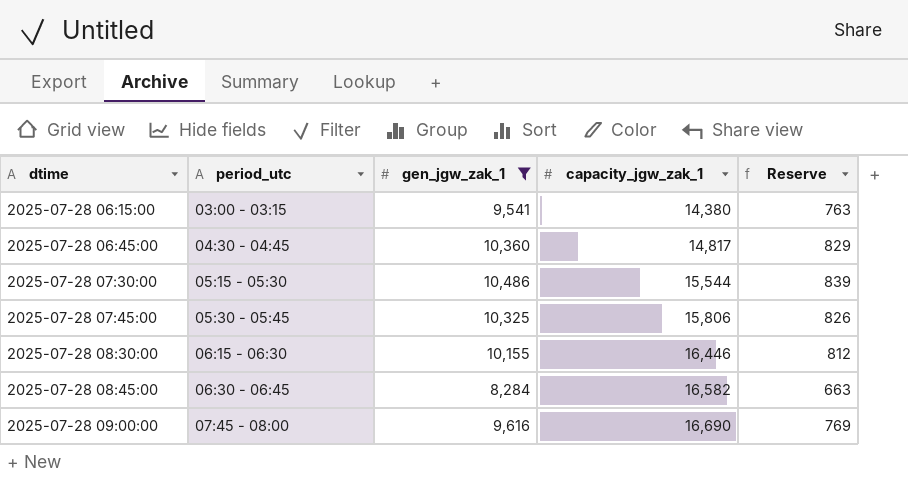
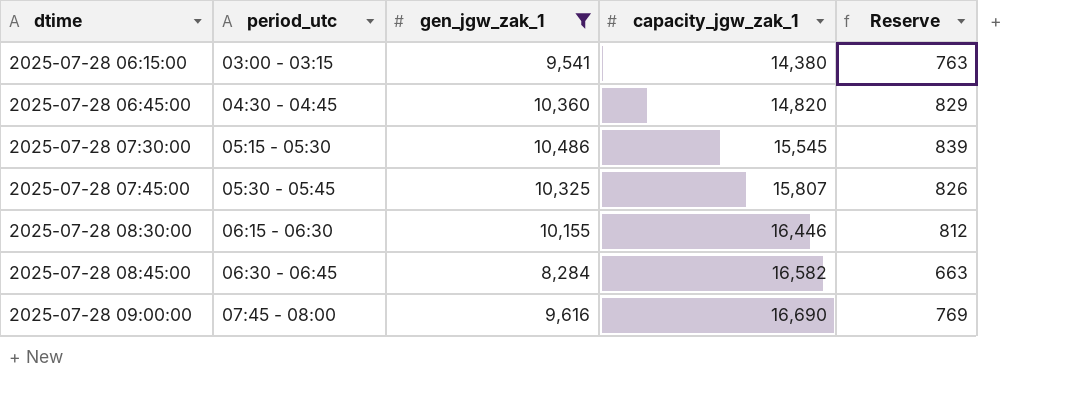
2025-07-28 06:45:00 | capacity_jgw_zak_1: 14,817 -> 14,820
2025-07-28 07:30:00 | capacity_jgw_zak_1: 15,544 -> 15,545
2025-07-28 07:45:00 | capacity_jgw_zak_1: 15,806 -> 15,807

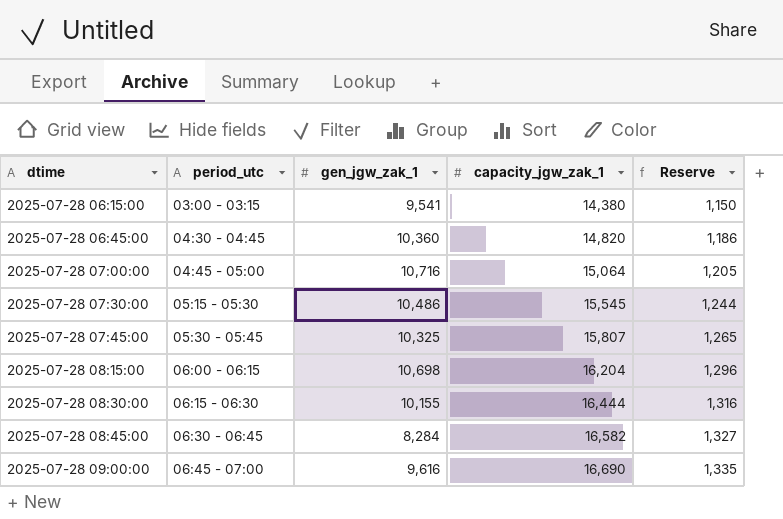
filter: gen_jgw_zak_1 <= 10,486 -> none
column Reserve | formula: [gen_jgw_zak_1] * 0.08 -> [capacity_jgw_zak_1] * 0.08
2025-07-28 08:30:00 | capacity_jgw_zak_1: 16,446 -> 16,444
2025-07-28 09:00:00 | period_utc: 07:45 - 08:00 -> 06:45 - 07:00

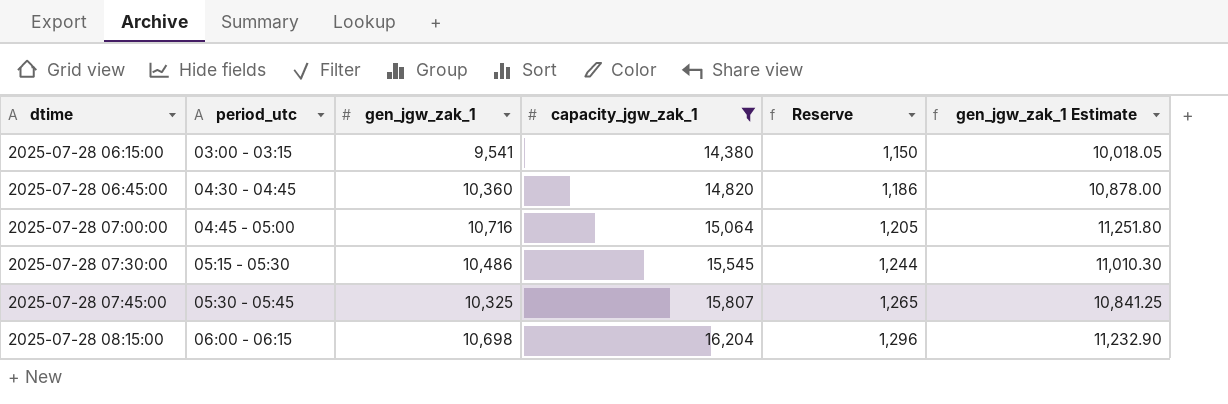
filter: none -> capacity_jgw_zak_1 <= 16,204
column gen_jgw_zak_1 Estimate | formula: none -> [gen_jgw_zak_1] * 1.05

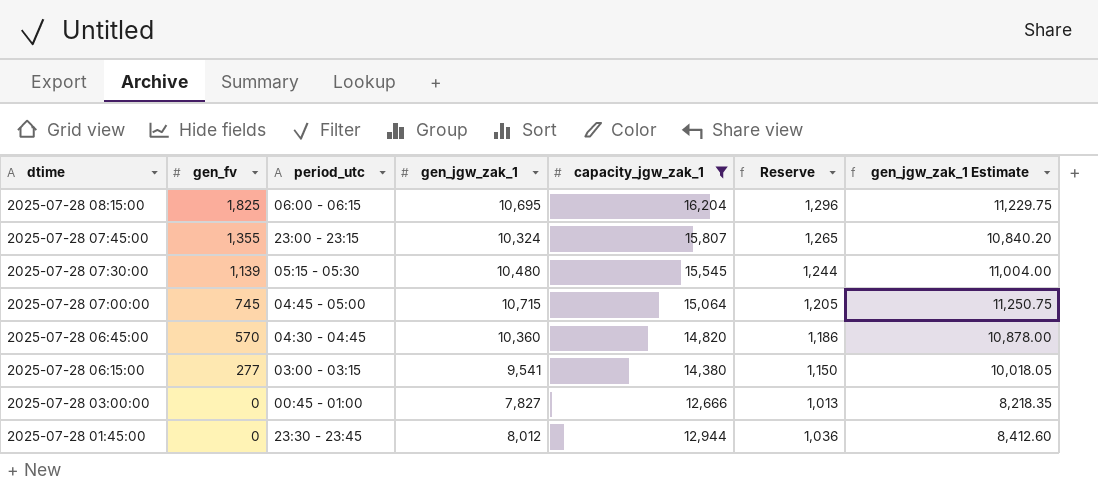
row order: dtime ascending -> dtime descending
column gen_fv | position: none -> 2
2025-07-28 08:15:00 | gen_jgw_zak_1: 10,698 -> 10,695
2025-07-28 08:15:00 | gen_jgw_zak_1 Estimate: 11,232.90 -> 11,229.75
2025-07-28 07:45:00 | period_utc: 05:30 - 05:45 -> 23:00 - 23:15
2025-07-28 07:45:00 | gen_jgw_zak_1: 10,325 -> 10,324
2025-07-28 07:45:00 | gen_jgw_zak_1 Estimate: 10,841.25 -> 10,840.20
2025-07-28 07:30:00 | gen_jgw_zak_1: 10,486 -> 10,480
2025-07-28 07:30:00 | gen_jgw_zak_1 Estimate: 11,010.30 -> 11,004.00
2025-07-28 07:00:00 | gen_jgw_zak_1: 10,716 -> 10,715
2025-07-28 07:00:00 | gen_jgw_zak_1 Estimate: 11,251.80 -> 11,250.75
row 2025-07-28 03:00:00: none -> 0 | 00:45 - 01:00 | 7,827 | 12,666 | 1,013 | 8,218.35
row 2025-07-28 01:45:00: none -> 0 | 23:30 - 23:45 | 8,012 | 12,944 | 1,036 | 8,412.60

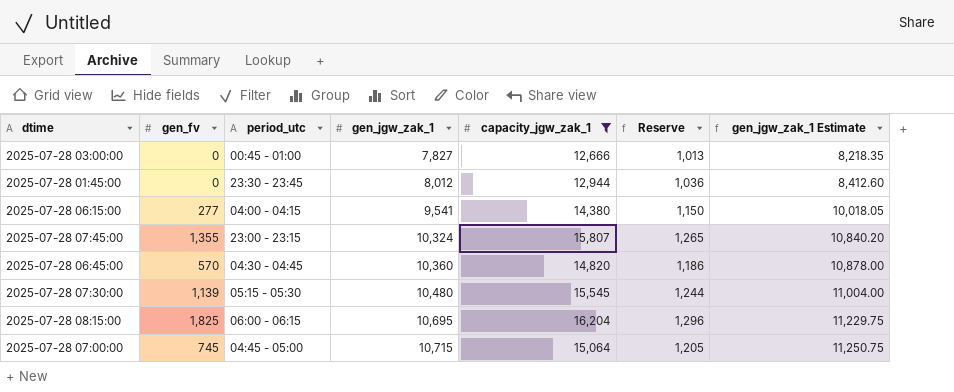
row order: dtime descending -> gen_jgw_zak_1 ascending
2025-07-28 06:15:00 | period_utc: 03:00 - 03:15 -> 04:00 - 04:15

